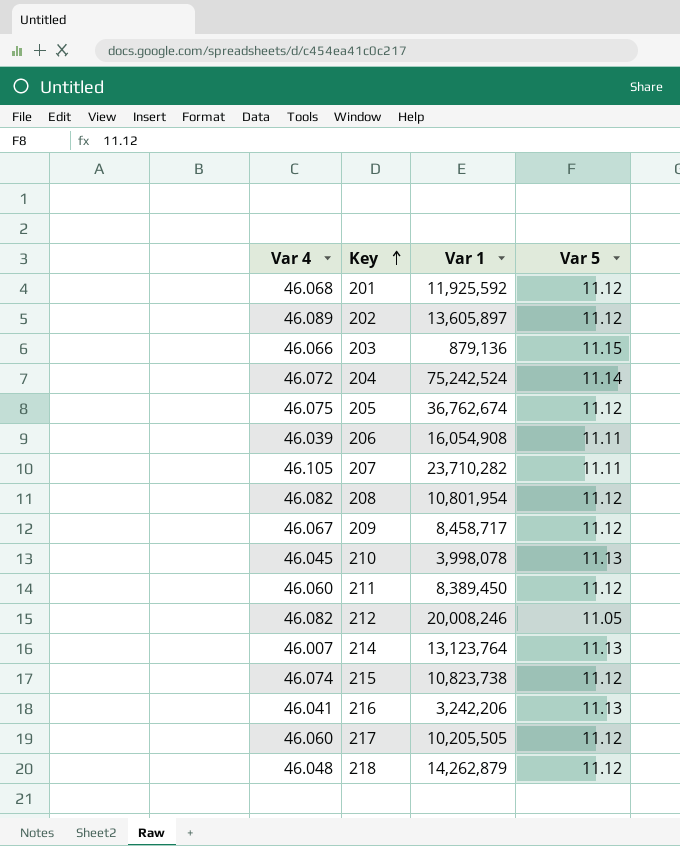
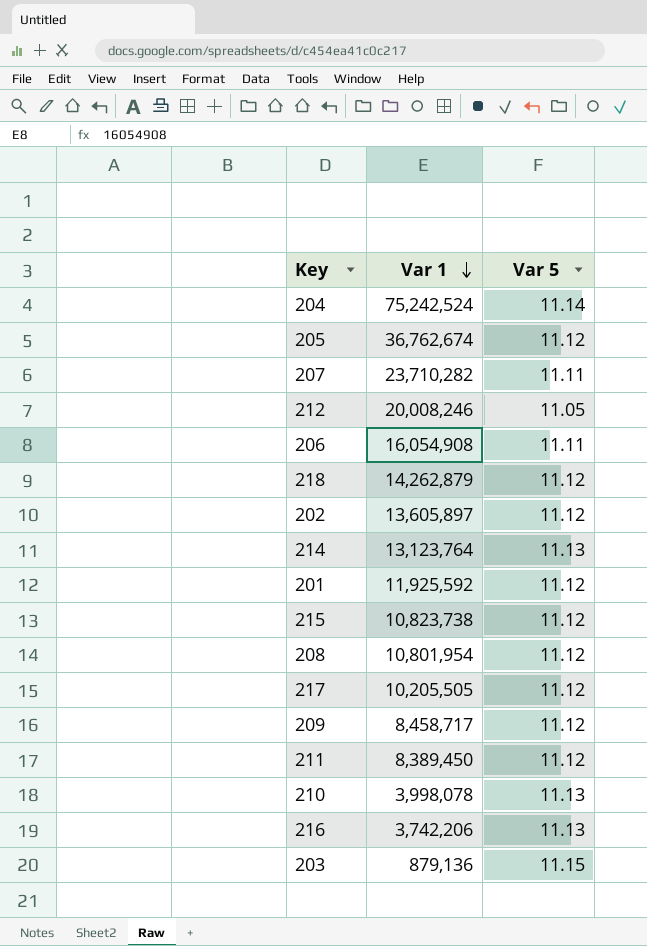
row order: Key ascending -> Var 1 descending
column Var 4 | position: 1 -> none
216 | Var 1: 3,242,206 -> 3,742,206

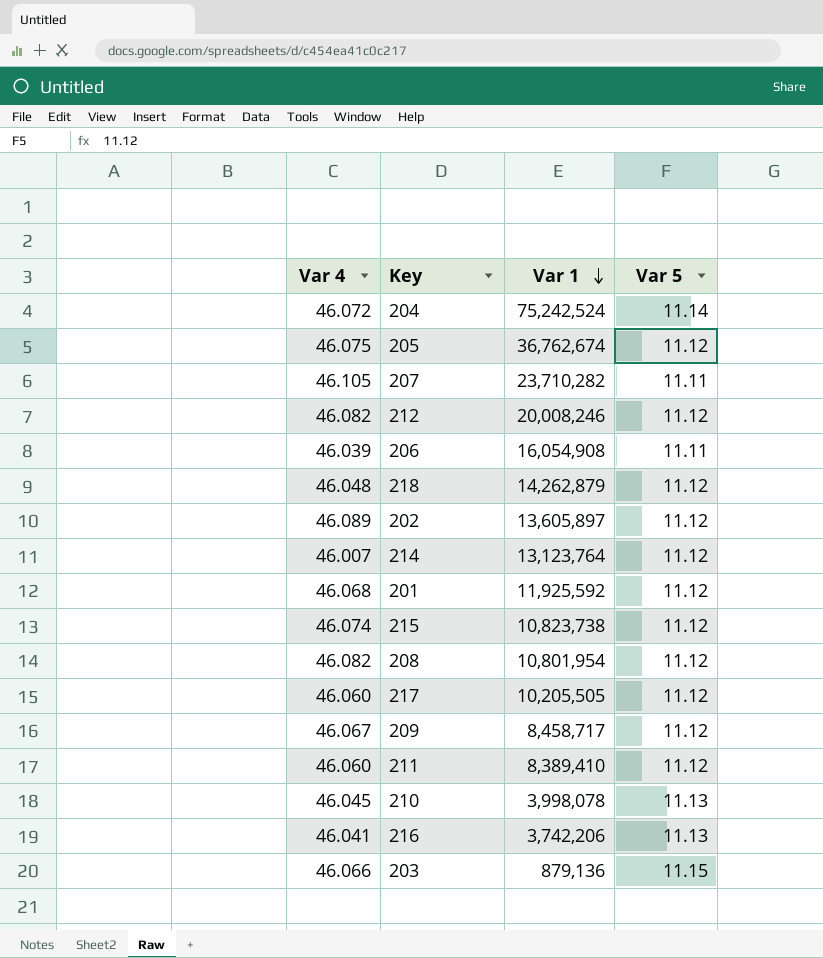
column Var 4 | position: none -> 1
212 | Var 5: 11.05 -> 11.12
214 | Var 5: 11.13 -> 11.12
211 | Var 1: 8,389,450 -> 8,389,410

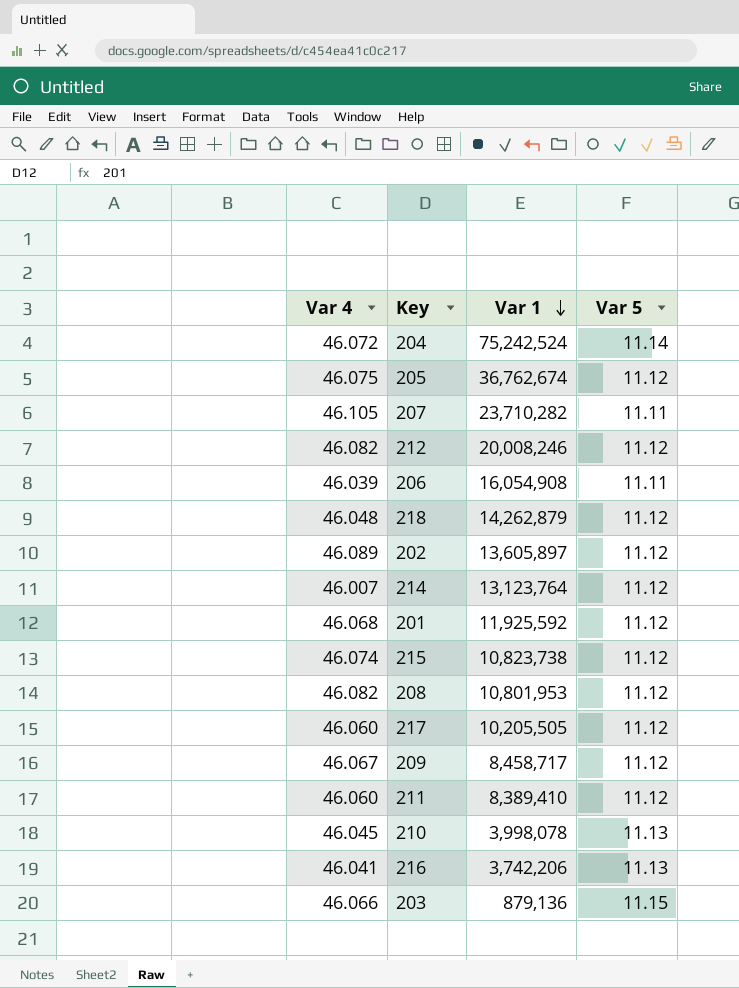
208 | Var 1: 10,801,954 -> 10,801,953

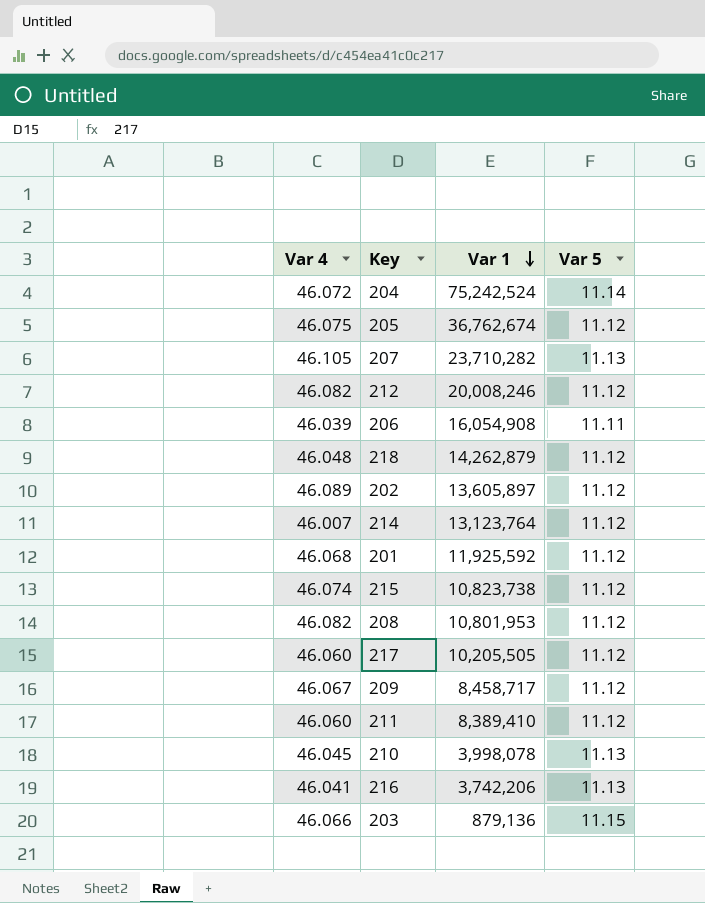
207 | Var 5: 11.11 -> 11.13

